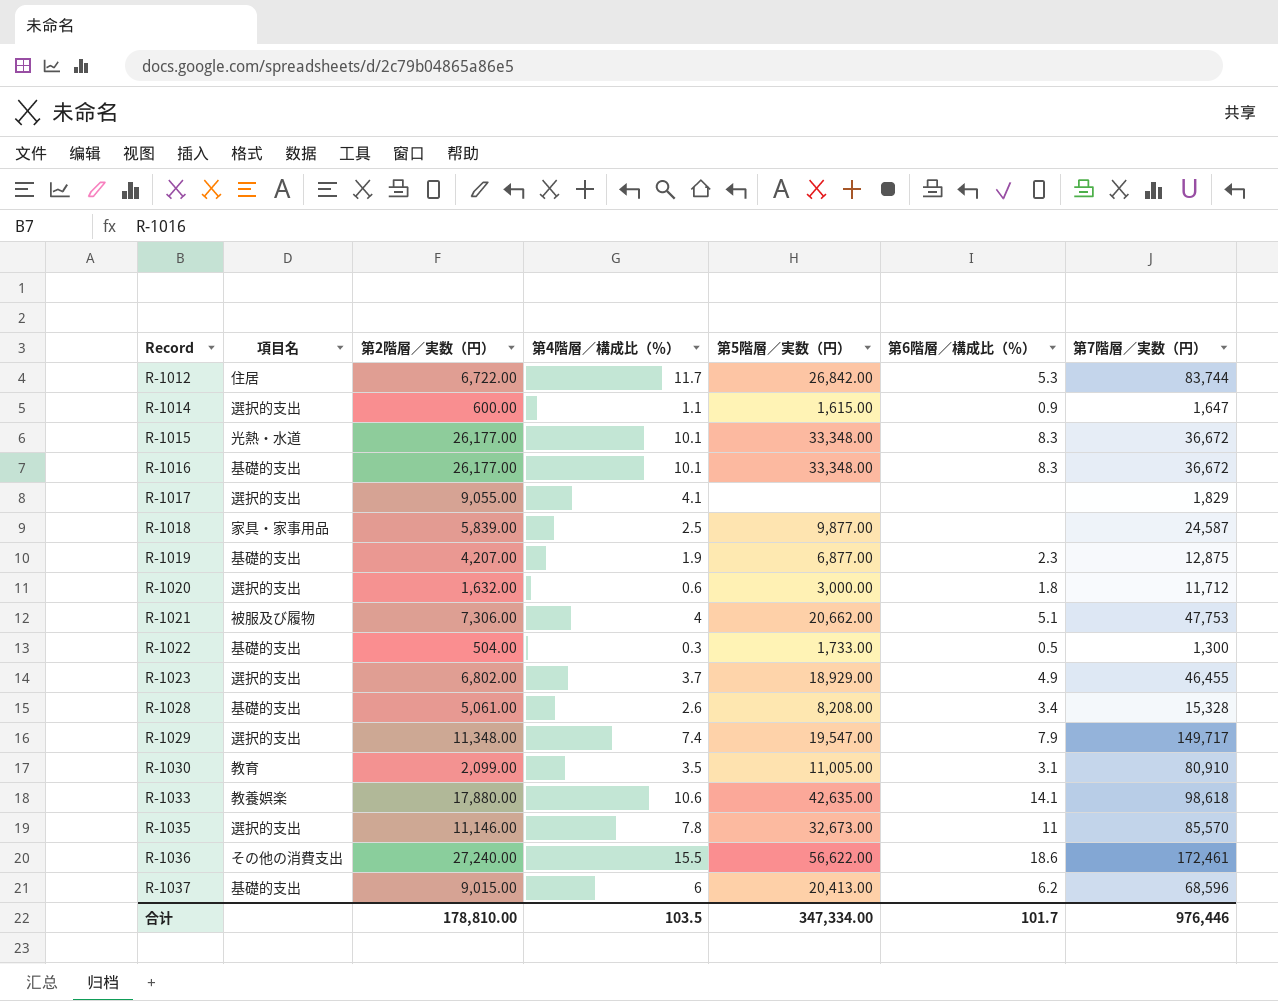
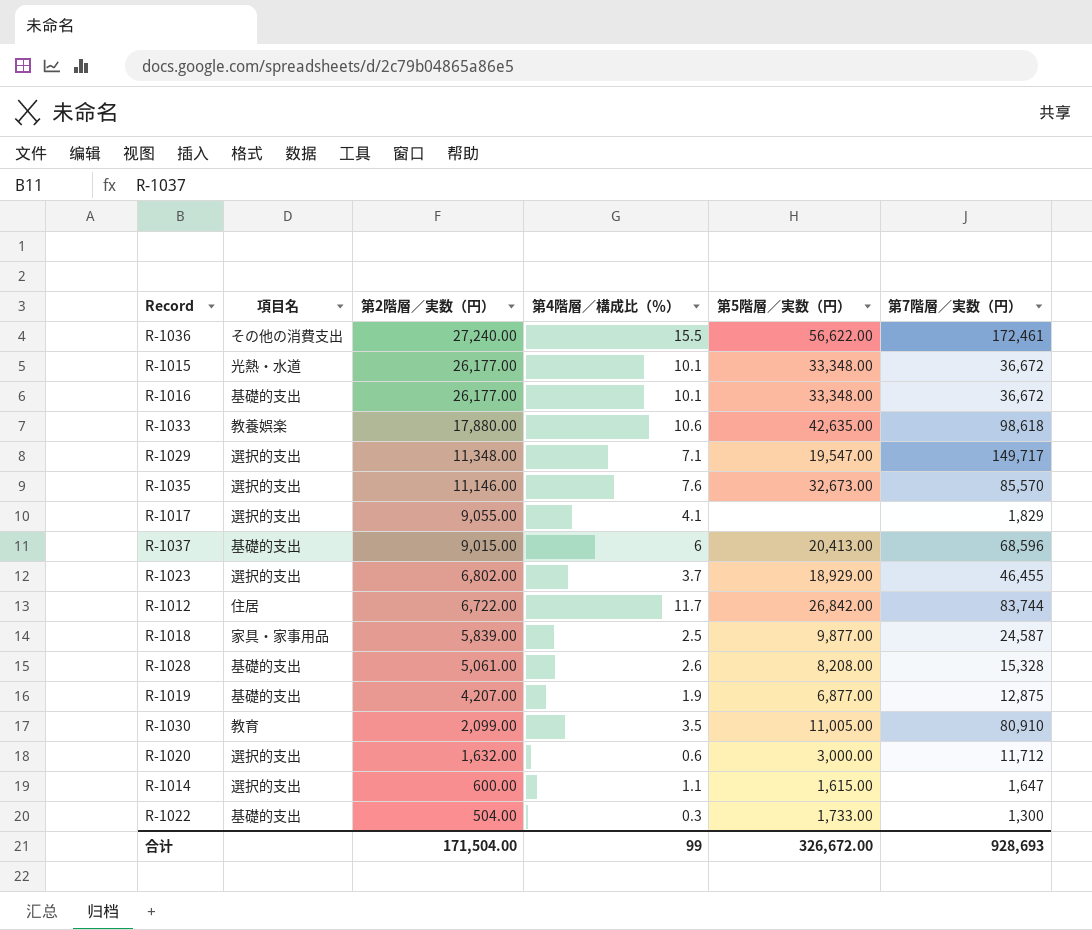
row order: Record ascending -> 第2階層／実数（円） descending
column 第6階層／構成比（％） | position: 6 -> none
row R-1021: 被服及び履物 | 7,306.00 | 4 | 20,662.00 | 5.1 | 47,753 -> none
R-1029 | 第4階層／構成比（％）: 7.4 -> 7.1
R-1035 | 第4階層／構成比（％）: 7.8 -> 7.6
合计 | 第2階層／実数（円）: 178,810.00 -> 171,504.00
合计 | 第4階層／構成比（％）: 103.5 -> 99
合计 | 第5階層／実数（円）: 347,334.00 -> 326,672.00
合计 | 第7階層／実数（円）: 976,446 -> 928,693

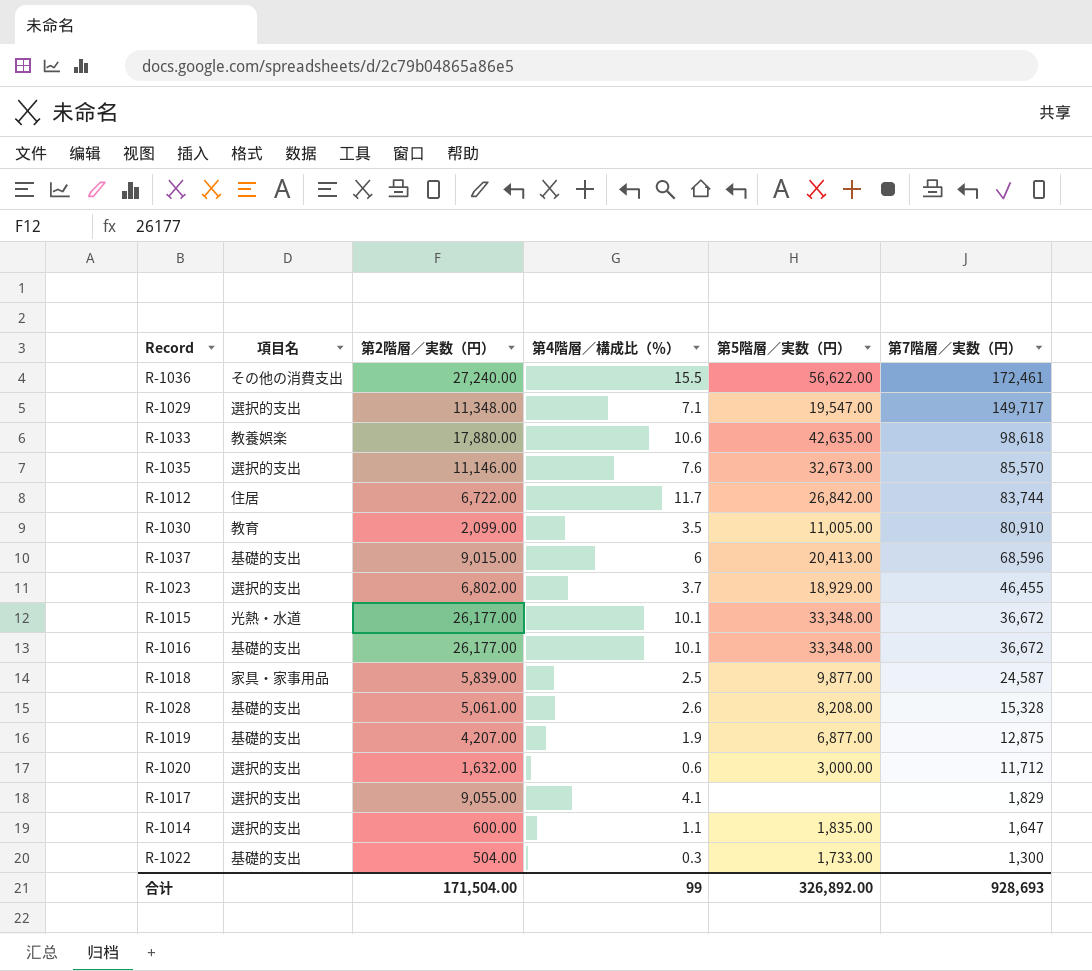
row order: 第2階層／実数（円） descending -> 第7階層／実数（円） descending
R-1014 | 第5階層／実数（円）: 1,615.00 -> 1,835.00
合计 | 第5階層／実数（円）: 326,672.00 -> 326,892.00

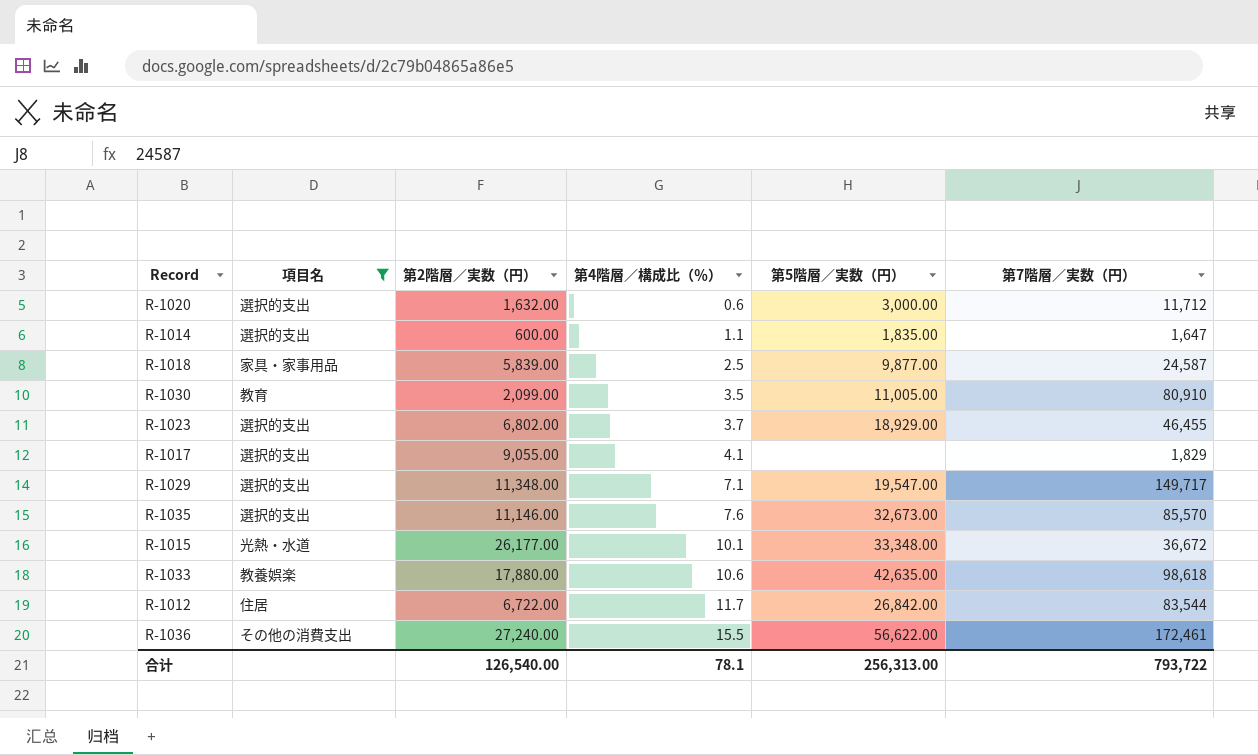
filter: none -> 項目名 != 基礎的支出
row order: 第7階層／実数（円） descending -> 第4階層／構成比（％） ascending
R-1012 | 第7階層／実数（円）: 83,744 -> 83,544
合计 | 第2階層／実数（円）: 171,504.00 -> 126,540.00
合计 | 第4階層／構成比（％）: 99 -> 78.1
合计 | 第5階層／実数（円）: 326,892.00 -> 256,313.00
合计 | 第7階層／実数（円）: 928,693 -> 793,722

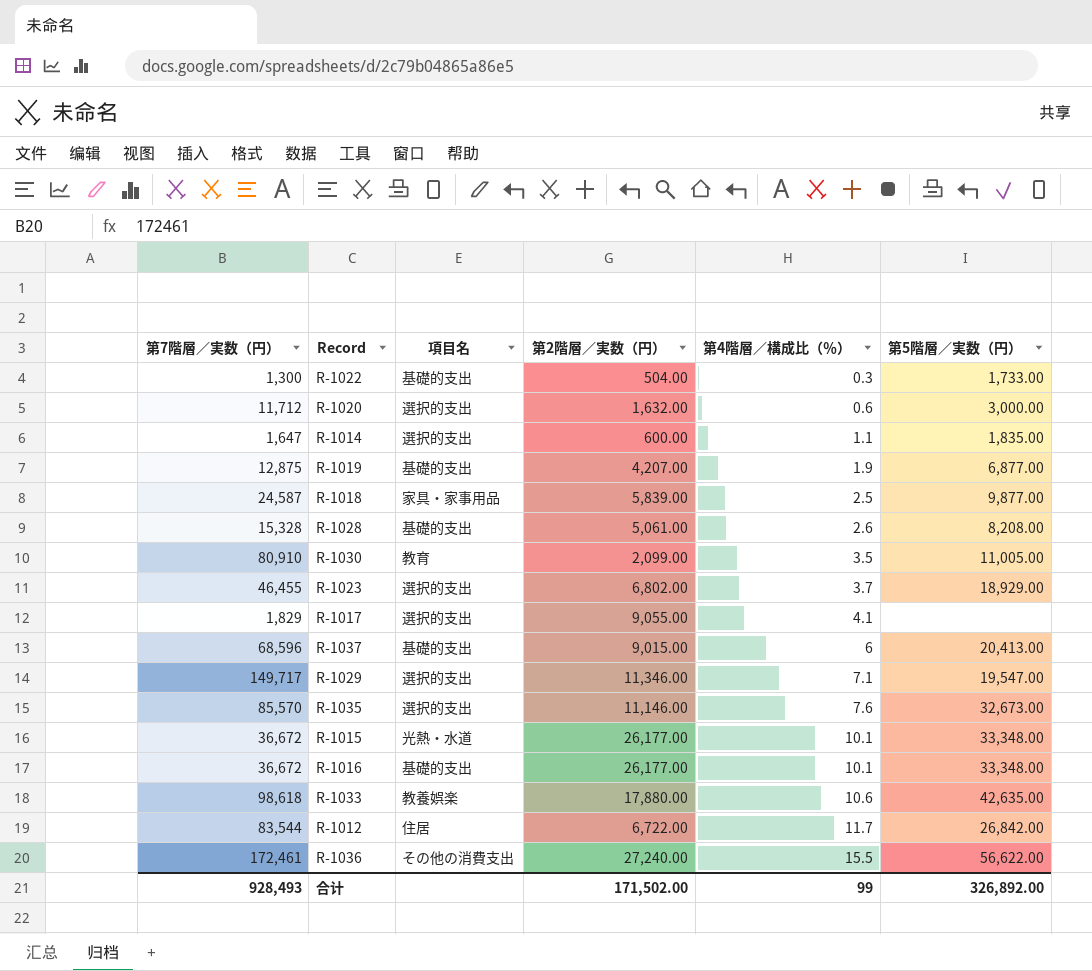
filter: 項目名 != 基礎的支出 -> none
column 第7階層／実数（円） | position: 6 -> 1
R-1029 | 第2階層／実数（円）: 11,348.00 -> 11,346.00
合计 | 第7階層／実数（円）: 793,722 -> 928,493
合计 | 第2階層／実数（円）: 126,540.00 -> 171,502.00
合计 | 第4階層／構成比（％）: 78.1 -> 99
合计 | 第5階層／実数（円）: 256,313.00 -> 326,892.00

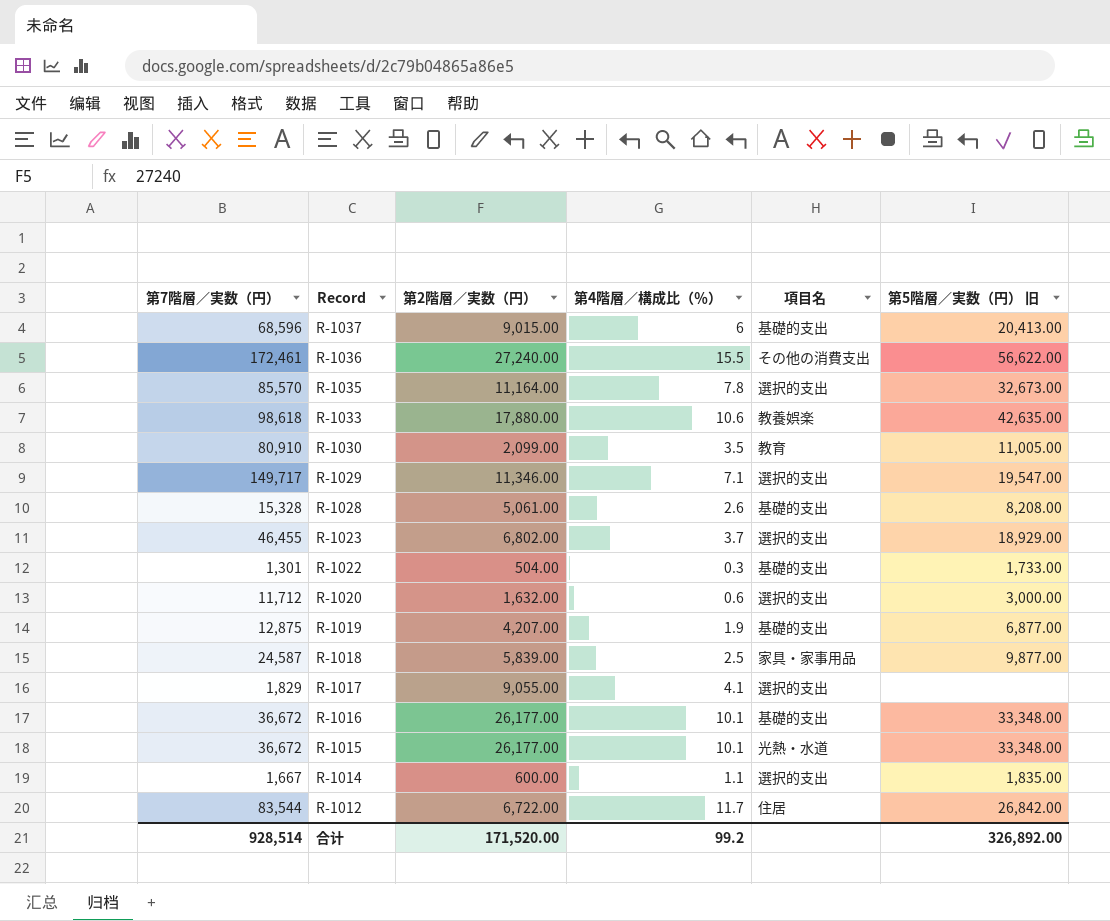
row order: 第4階層／構成比（％） ascending -> Record descending
column 項目名 | position: 3 -> 5
column name: 第5階層／実数（円） -> 第5階層／実数（円） 旧
R-1035 | 第2階層／実数（円）: 11,146.00 -> 11,164.00
R-1035 | 第4階層／構成比（％）: 7.6 -> 7.8
R-1022 | 第7階層／実数（円）: 1,300 -> 1,301
R-1014 | 第7階層／実数（円）: 1,647 -> 1,667
合计 | 第7階層／実数（円）: 928,493 -> 928,514
合计 | 第2階層／実数（円）: 171,502.00 -> 171,520.00
合计 | 第4階層／構成比（％）: 99 -> 99.2

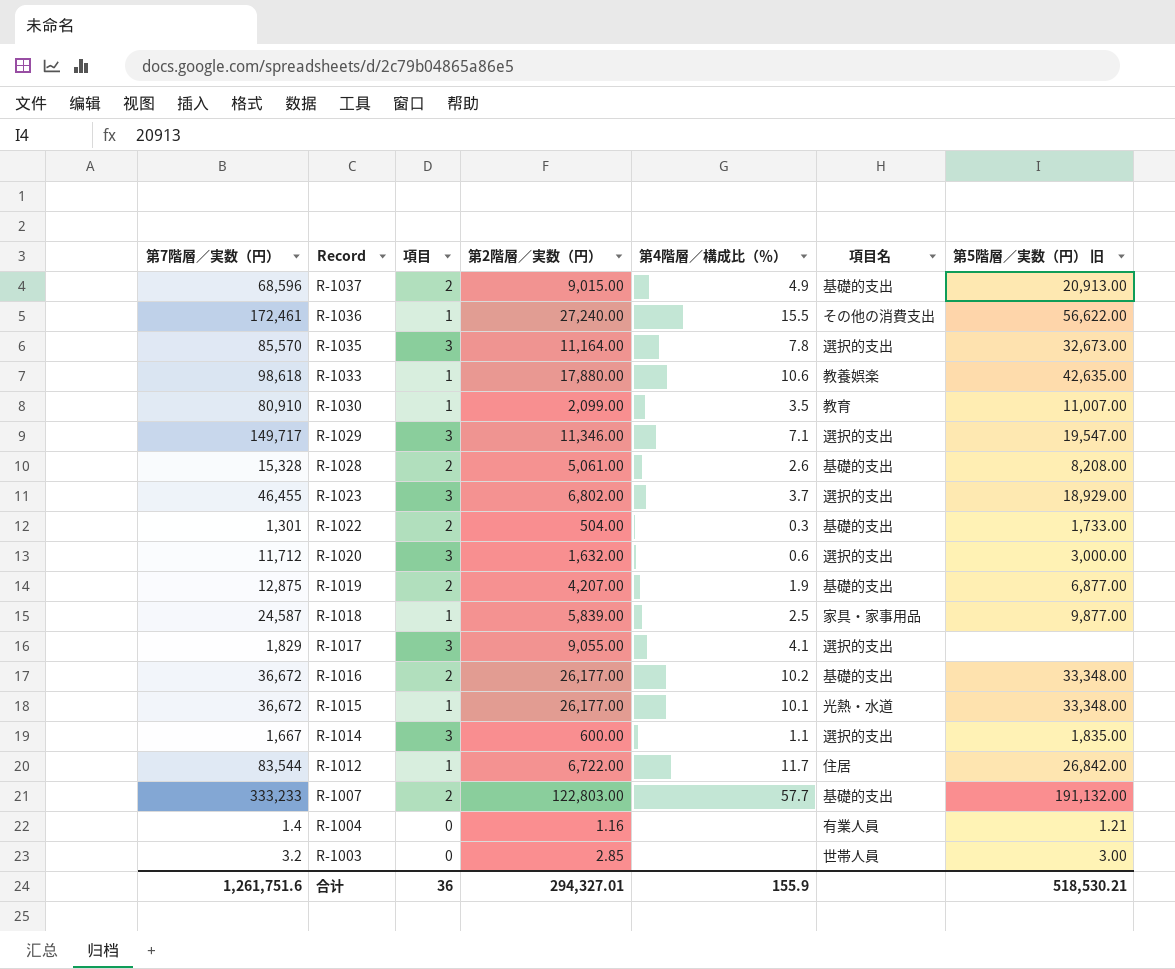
column 項目 | position: none -> 3
R-1037 | 第4階層／構成比（％）: 6 -> 4.9
R-1037 | 第5階層／実数（円） 旧: 20,413.00 -> 20,913.00
R-1030 | 第5階層／実数（円） 旧: 11,005.00 -> 11,007.00
R-1016 | 第4階層／構成比（％）: 10.1 -> 10.2
row R-1007: none -> 333,233 | 2 | 122,803.00 | 57.7 | 基礎的支出 | 191,132.00
row R-1004: none -> 1.4 | 0 | 1.16 | none | 有業人員 | 1.21
row R-1003: none -> 3.2 | 0 | 2.85 | none | 世帯人員 | 3.00
合计 | 第7階層／実数（円）: 928,514 -> 1,261,751.6
合计 | 第2階層／実数（円）: 171,520.00 -> 294,327.01
合计 | 第4階層／構成比（％）: 99.2 -> 155.9
合计 | 第5階層／実数（円） 旧: 326,892.00 -> 518,530.21

